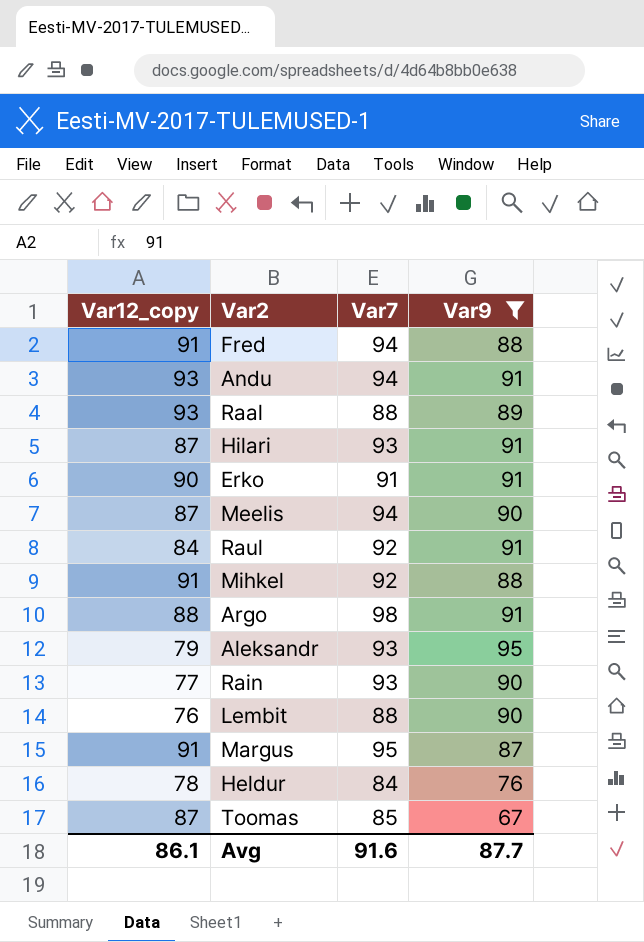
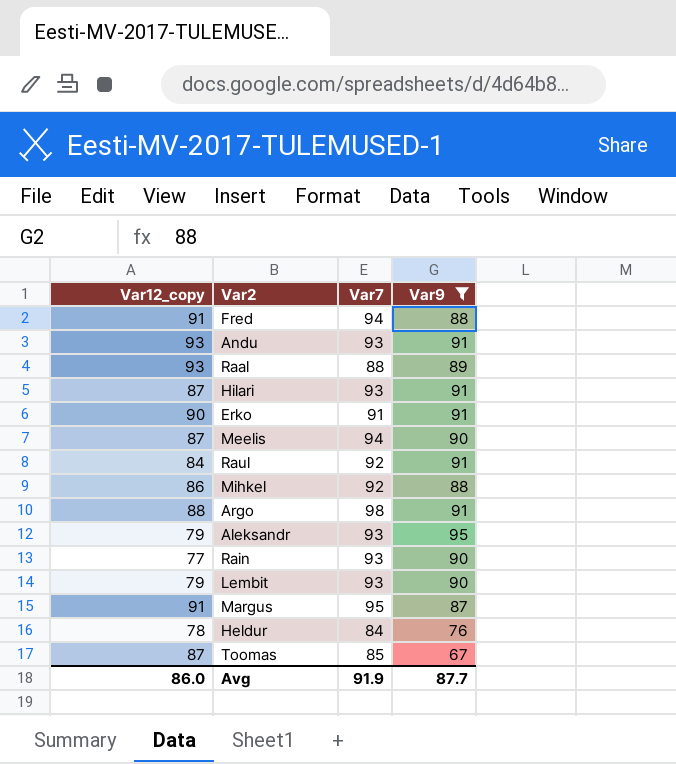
Andu | Var7: 94 -> 93
Mihkel | Var12_copy: 91 -> 86
Lembit | Var12_copy: 76 -> 79
Lembit | Var7: 88 -> 93
Avg | Var12_copy: 86.1 -> 86.0
Avg | Var7: 91.6 -> 91.9

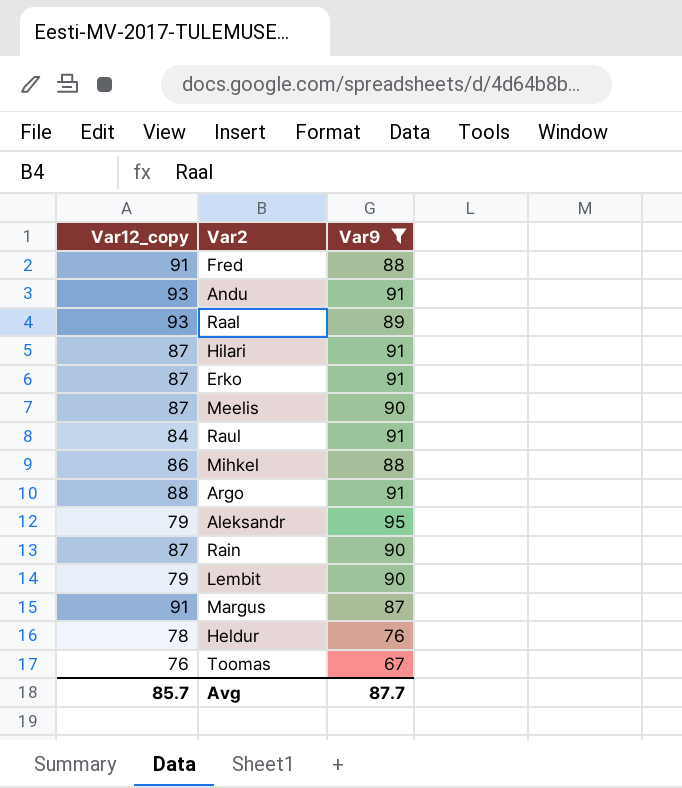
column Var7 | position: 3 -> none
Erko | Var12_copy: 90 -> 87
Rain | Var12_copy: 77 -> 87
Toomas | Var12_copy: 87 -> 76
Avg | Var12_copy: 86.0 -> 85.7

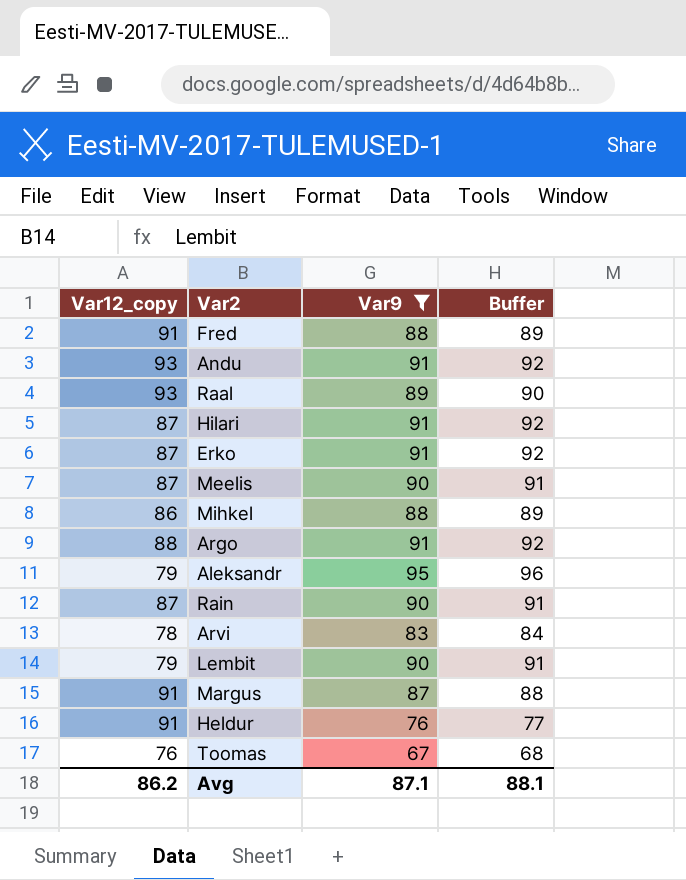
column Buffer | formula: none -> [Var9] + 1
row Raul: 84 | 91 -> none
row Arvi: none -> 78 | 83 | 84
Heldur | Var12_copy: 78 -> 91
Avg | Var12_copy: 85.7 -> 86.2
Avg | Var9: 87.7 -> 87.1

